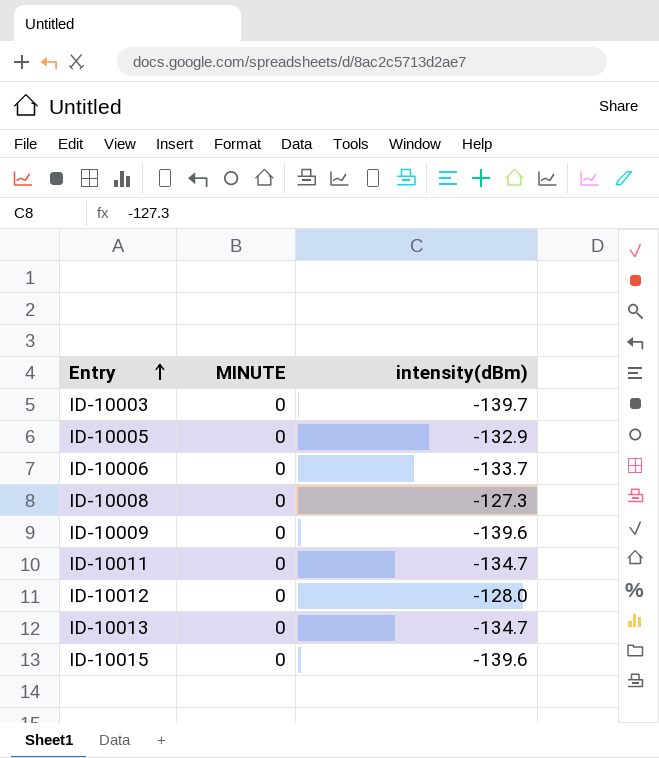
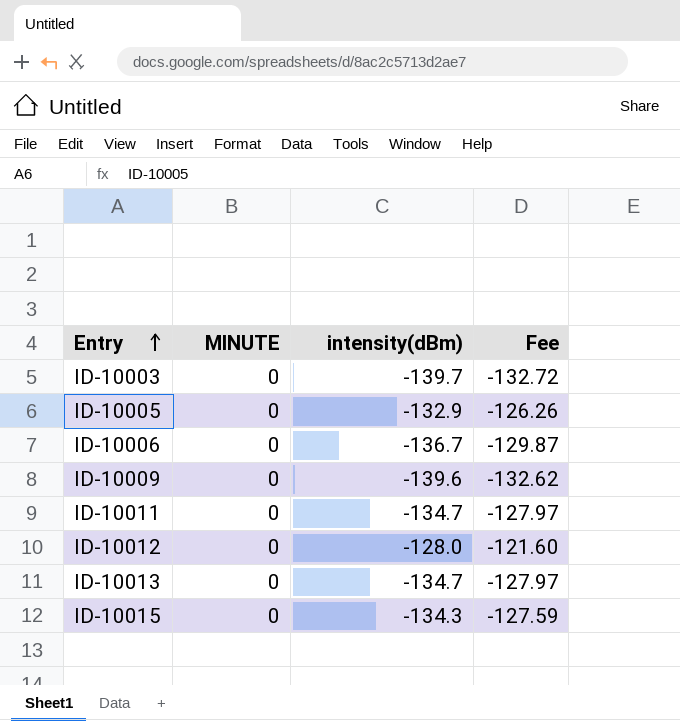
column Fee | formula: none -> [intensity(dBm)] * 0.95
row ID-10008: 0 | -127.3 -> none
ID-10006 | intensity(dBm): -133.7 -> -136.7
ID-10015 | intensity(dBm): -139.6 -> -134.3

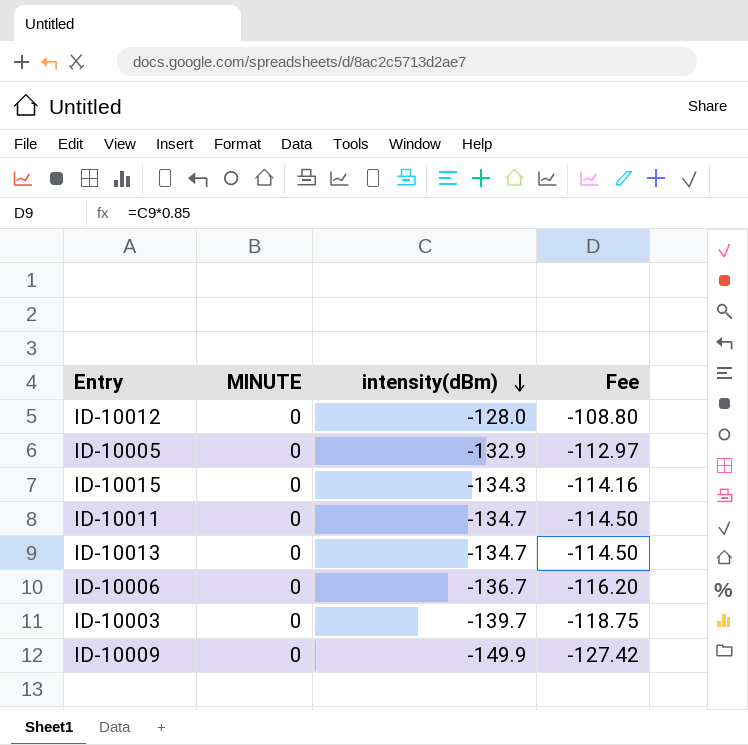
row order: Entry ascending -> intensity(dBm) descending
column Fee | formula: [intensity(dBm)] * 0.95 -> [intensity(dBm)] * 0.85
ID-10009 | intensity(dBm): -139.6 -> -149.9

